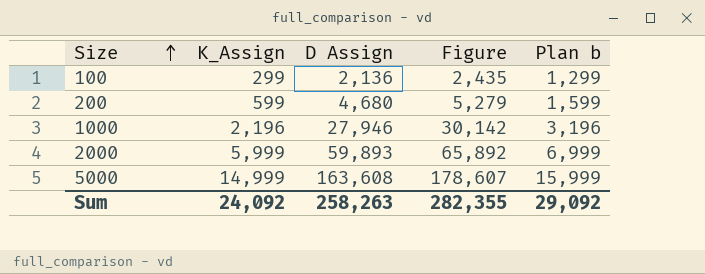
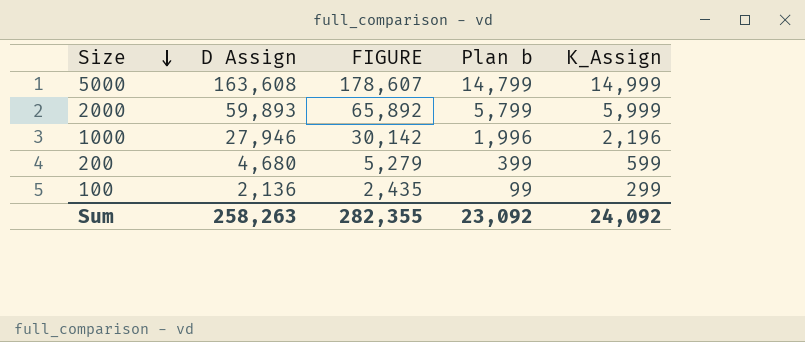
row order: Size ascending -> Size descending
column name: Figure -> FIGURE
column Plan b | formula: [K_Assign] + 1000 -> [K_Assign] - 200
column K_Assign | position: 2 -> 5
Sum | Plan b: 29,092 -> 23,092

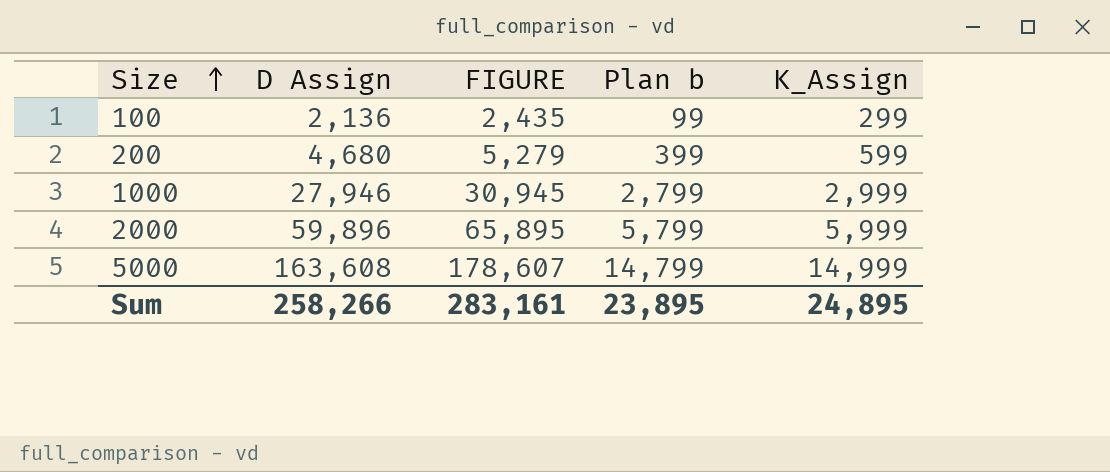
row order: Size descending -> Size ascending
1000 | FIGURE: 30,142 -> 30,945
1000 | Plan b: 1,996 -> 2,799
1000 | K_Assign: 2,196 -> 2,999
2000 | D Assign: 59,893 -> 59,896
2000 | FIGURE: 65,892 -> 65,895
Sum | D Assign: 258,263 -> 258,266
Sum | FIGURE: 282,355 -> 283,161
Sum | Plan b: 23,092 -> 23,895
Sum | K_Assign: 24,092 -> 24,895

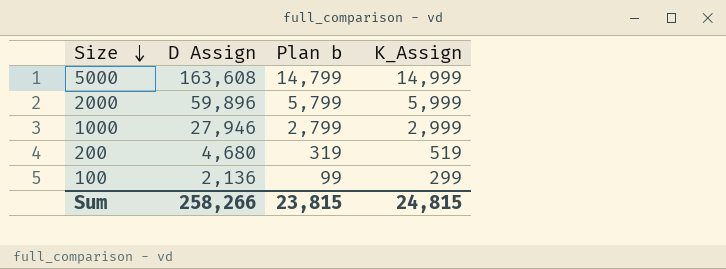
row order: Size ascending -> Size descending
column FIGURE | formula: [D Assign] + [K_Assign] -> none
200 | Plan b: 399 -> 319
200 | K_Assign: 599 -> 519
Sum | Plan b: 23,895 -> 23,815
Sum | K_Assign: 24,895 -> 24,815

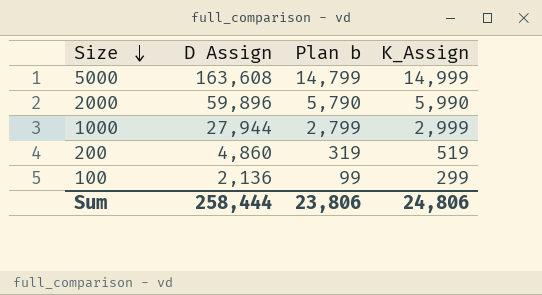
2000 | Plan b: 5,799 -> 5,790
2000 | K_Assign: 5,999 -> 5,990
1000 | D Assign: 27,946 -> 27,944
200 | D Assign: 4,680 -> 4,860
Sum | D Assign: 258,266 -> 258,444
Sum | Plan b: 23,815 -> 23,806
Sum | K_Assign: 24,815 -> 24,806

